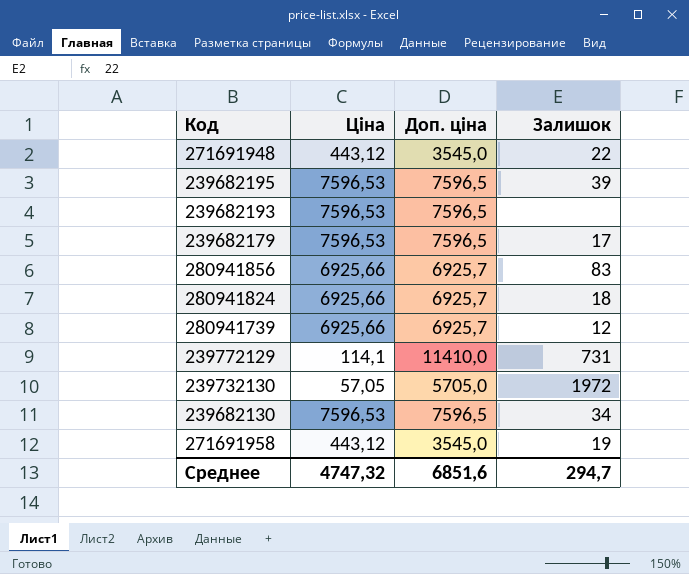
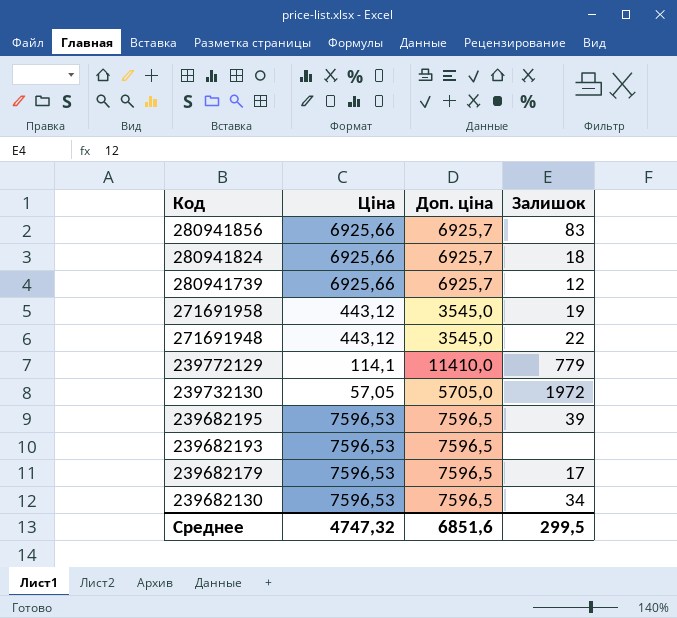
row order: none -> Код descending
239772129 | Залишок: 731 -> 779
Среднее | Залишок: 294,7 -> 299,5

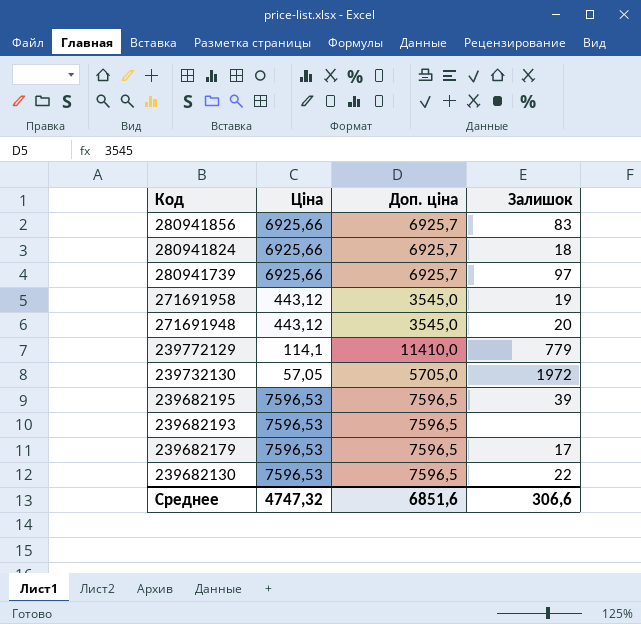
280941739 | Залишок: 12 -> 97
271691948 | Залишок: 22 -> 20
239682130 | Залишок: 34 -> 22
Среднее | Залишок: 299,5 -> 306,6

